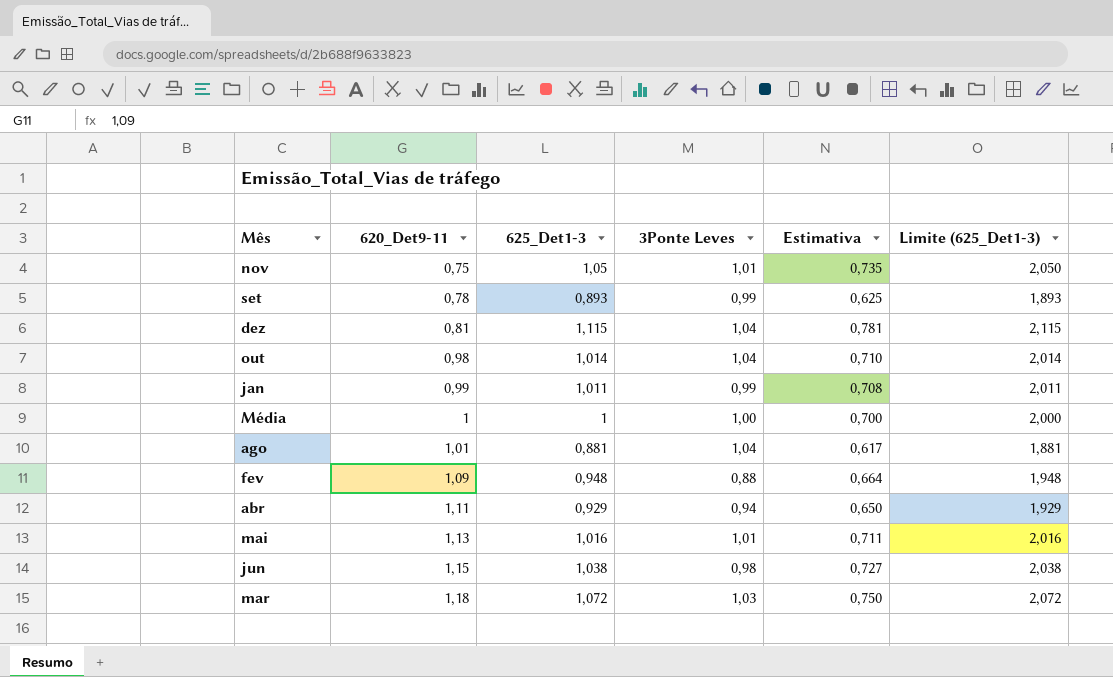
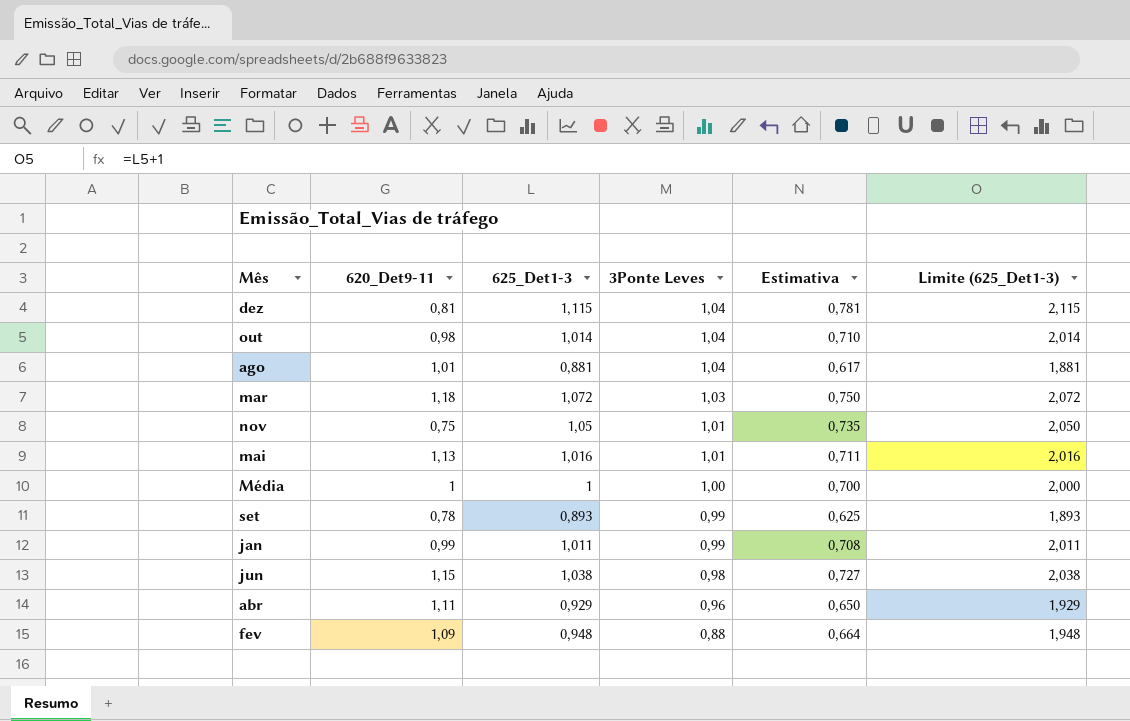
row order: 620_Det9-11 ascending -> 3Ponte Leves descending
abr | 3Ponte Leves: 0,94 -> 0,96

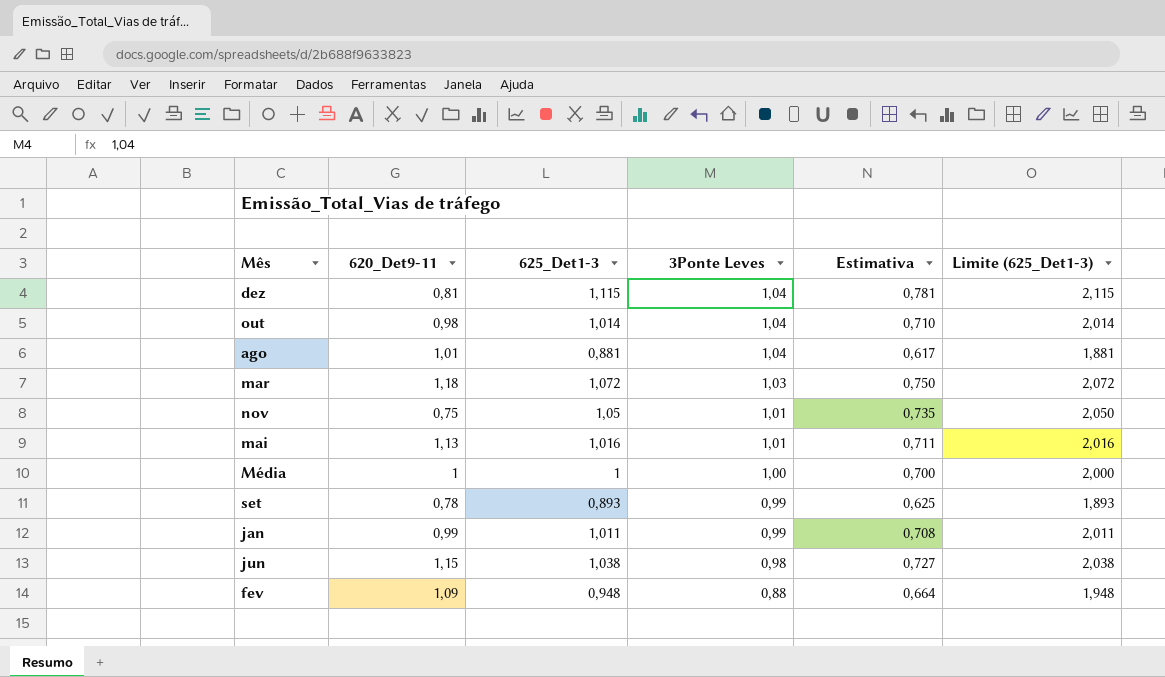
row abr: 1,11 | 0,929 | 0,96 | 0,650 | 1,929 -> none

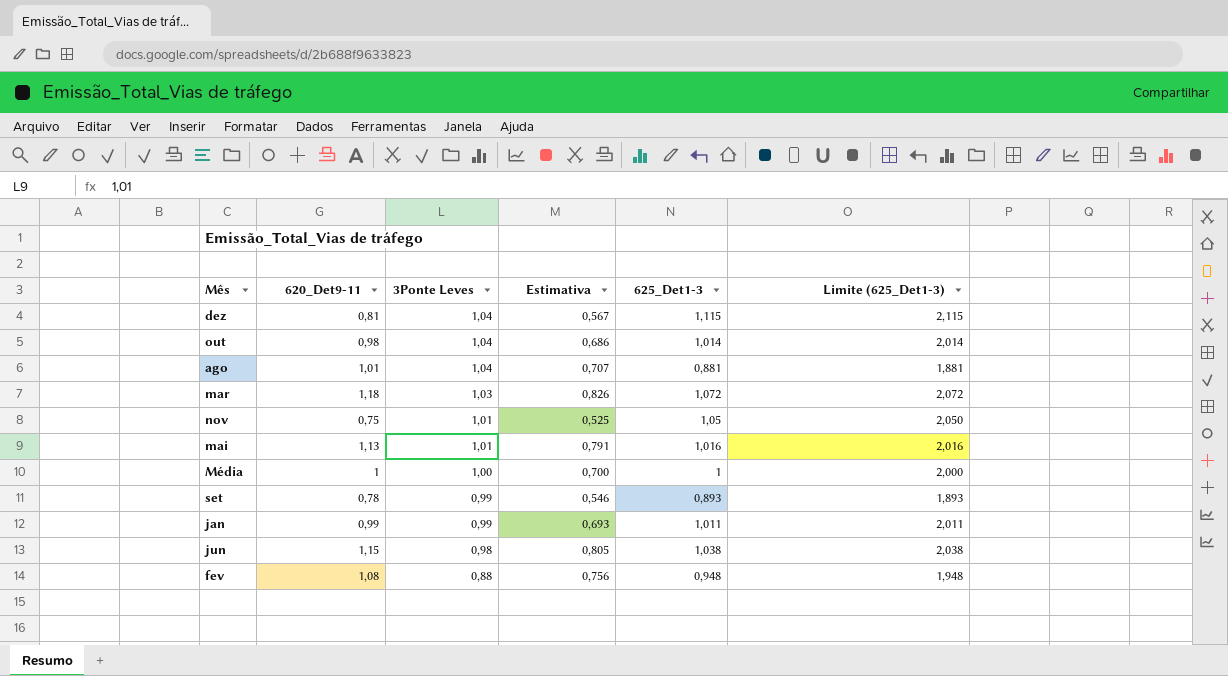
column Estimativa | formula: [625_Det1-3] * 0,7 -> [620_Det9-11] * 0,7
column 625_Det1-3 | position: 3 -> 5
fev | 620_Det9-11: 1,09 -> 1,08

